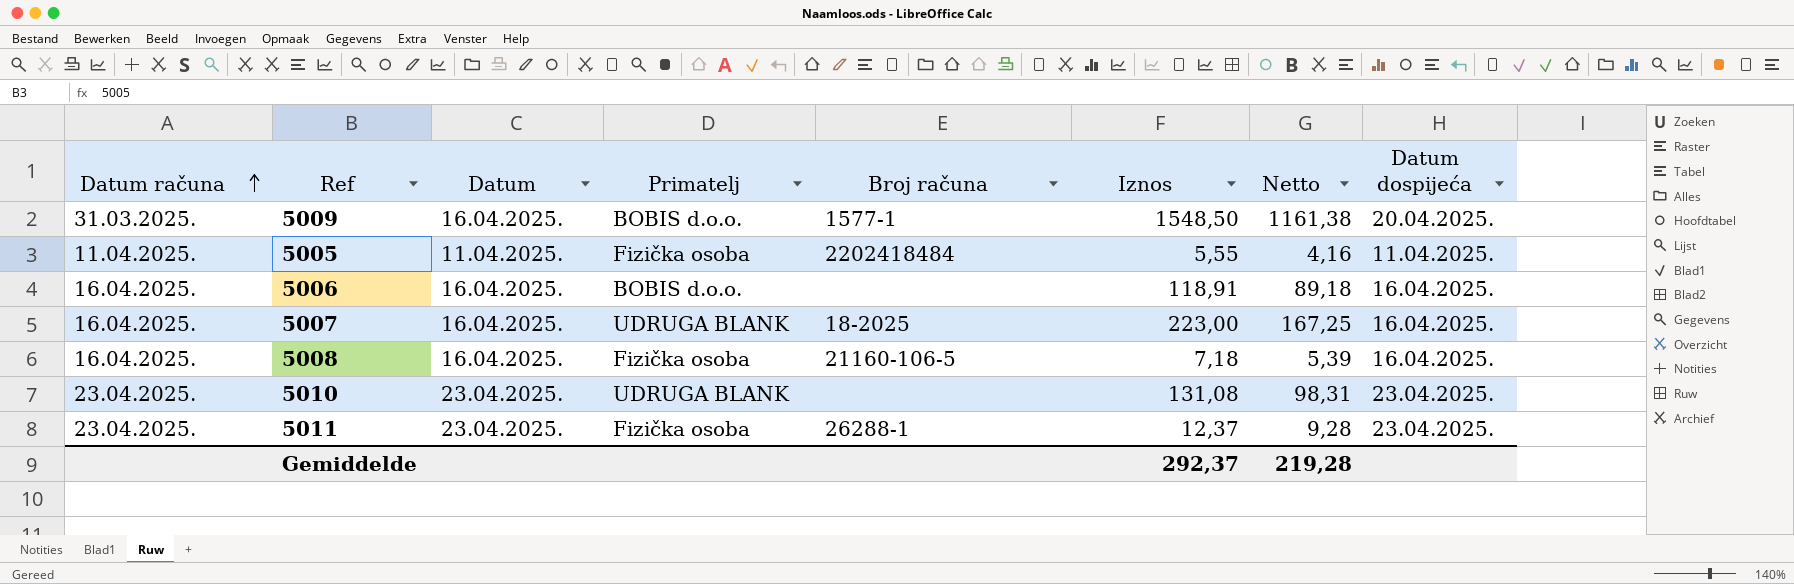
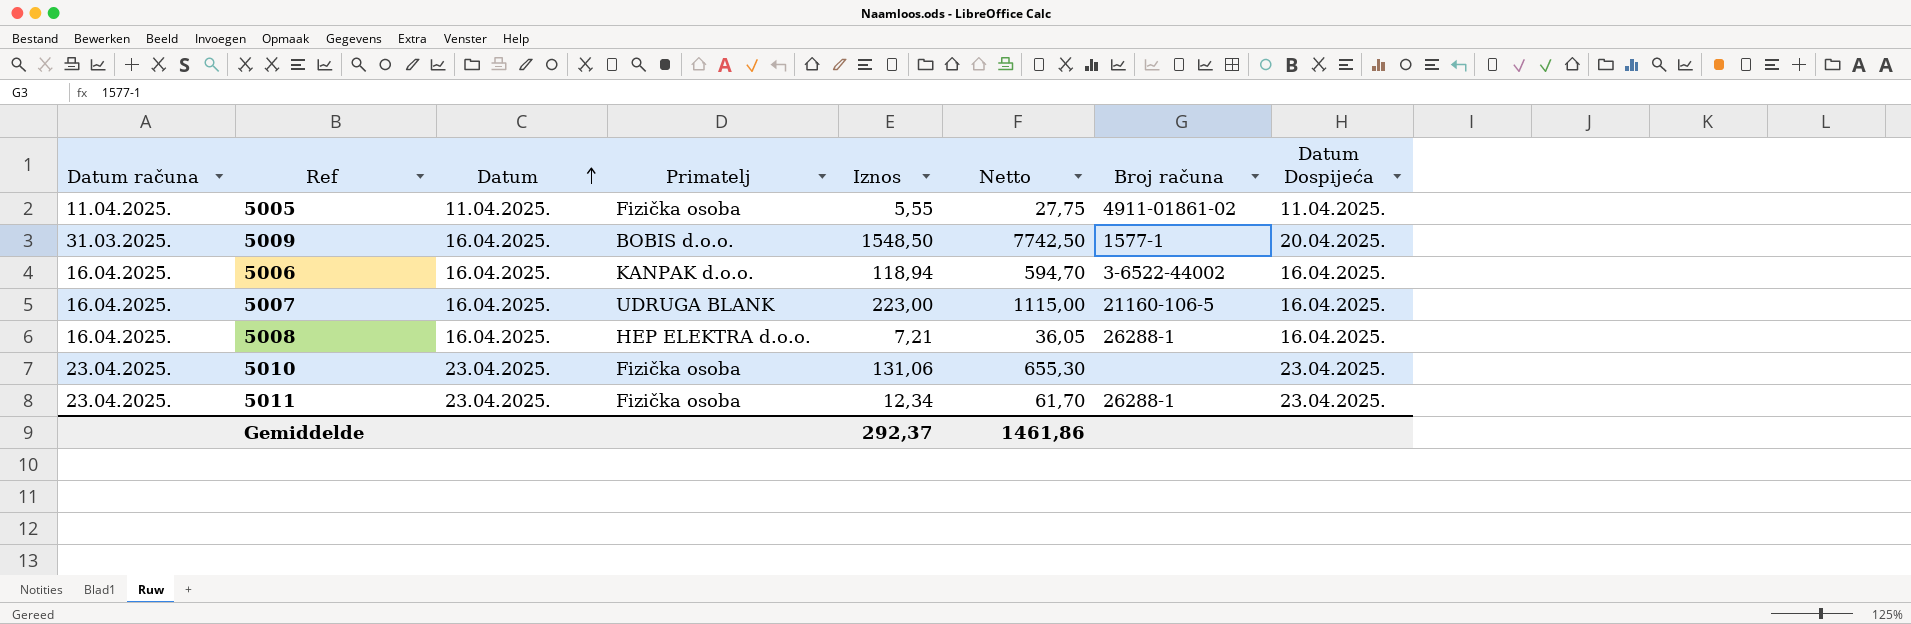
row order: Datum računa ascending -> Datum ascending
column Netto | formula: [Iznos] * 0,75 -> [Iznos] * 5
column Broj računa | position: 5 -> 7
column name: Datum dospijeća -> Datum Dospijeća
5005 | Broj računa: 2202418484 -> 4911-01861-02
5006 | Primatelj: BOBIS d.o.o. -> KANPAK d.o.o.
5006 | Iznos: 118,91 -> 118,94
5006 | Broj računa: none -> 3-6522-44002
5007 | Broj računa: 18-2025 -> 21160-106-5
5008 | Primatelj: Fizička osoba -> HEP ELEKTRA d.o.o.
5008 | Iznos: 7,18 -> 7,21
5008 | Broj računa: 21160-106-5 -> 26288-1
5010 | Primatelj: UDRUGA BLANK -> Fizička osoba
5010 | Iznos: 131,08 -> 131,06
5011 | Iznos: 12,37 -> 12,34
Gemiddelde | Netto: 219,28 -> 1461,86

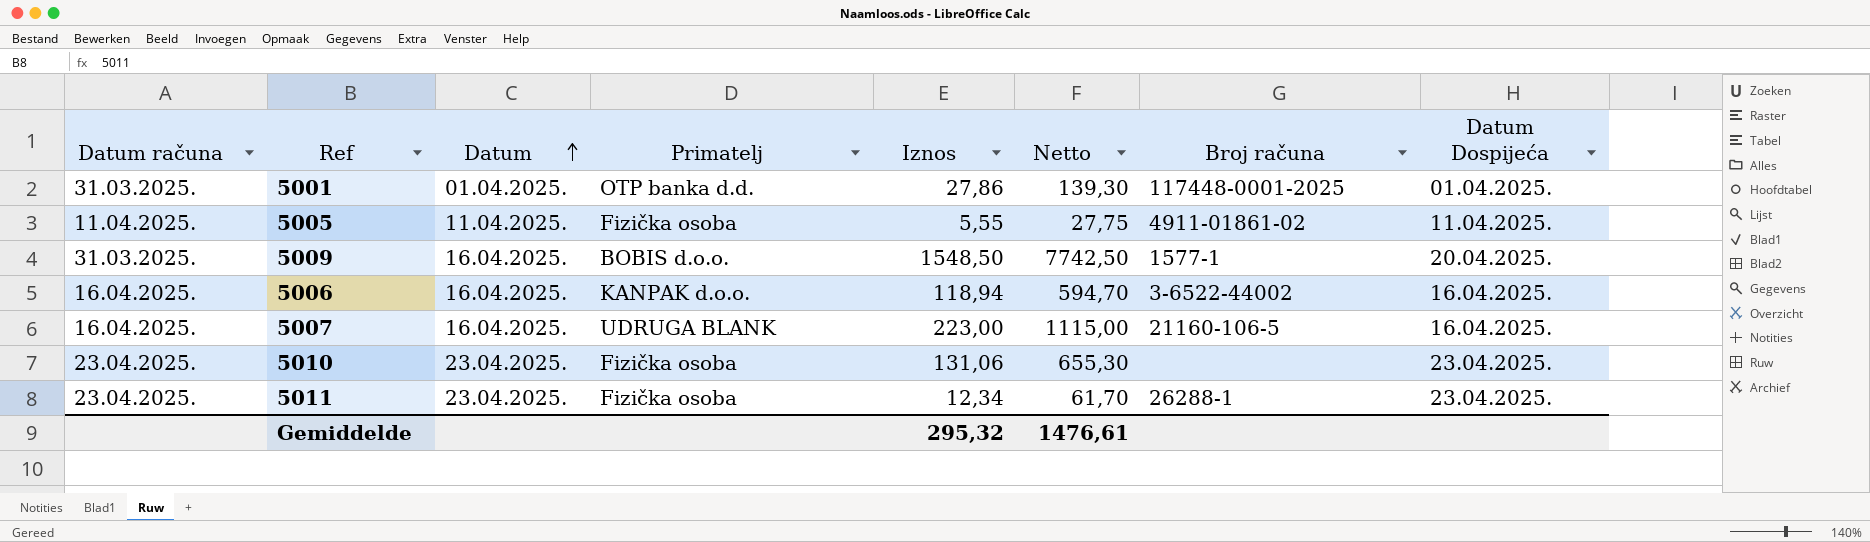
row 5008: 16.04.2025. | 16.04.2025. | HEP ELEKTRA d.o.o. | 7,21 | 36,05 | 26288-1 | 16.04.2025. -> none
row 5001: none -> 31.03.2025. | 01.04.2025. | OTP banka d.d. | 27,86 | 139,30 | 117448-0001-2025 | 01.04.2025.
Gemiddelde | Iznos: 292,37 -> 295,32
Gemiddelde | Netto: 1461,86 -> 1476,61

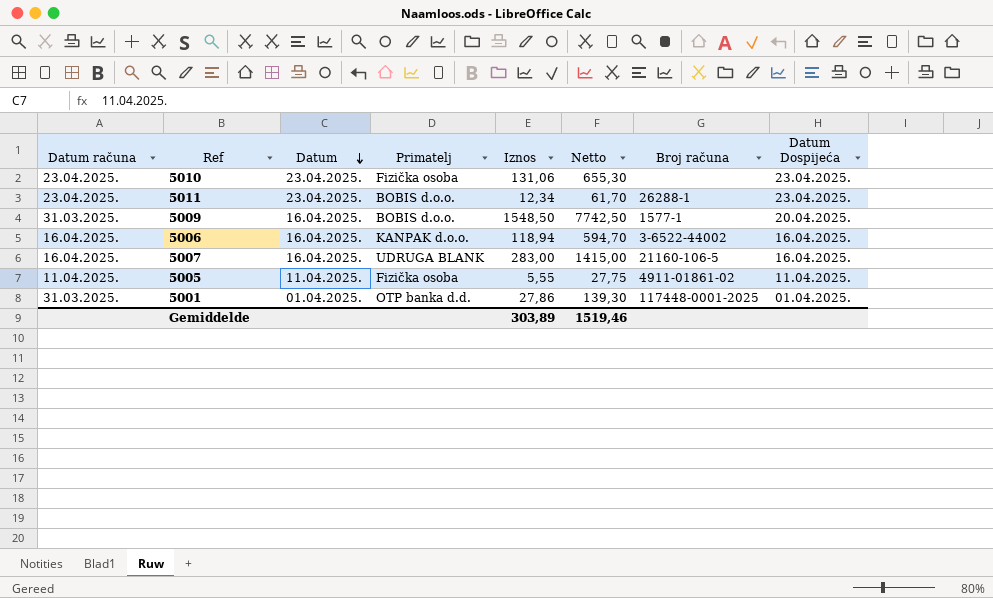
row order: Datum ascending -> Datum descending
5011 | Primatelj: Fizička osoba -> BOBIS d.o.o.
5007 | Iznos: 223,00 -> 283,00
5007 | Netto: 1115,00 -> 1415,00
Gemiddelde | Iznos: 295,32 -> 303,89
Gemiddelde | Netto: 1476,61 -> 1519,46

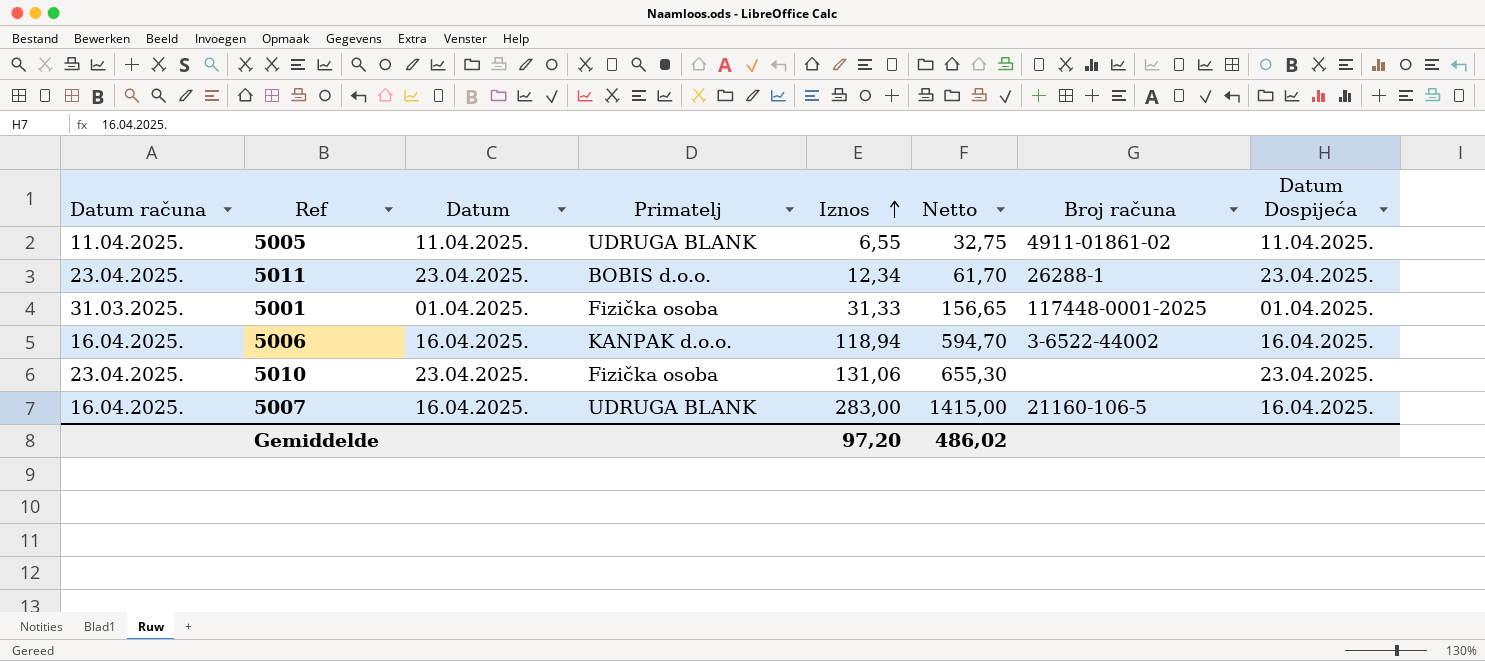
row order: Datum descending -> Iznos ascending
row 5009: 31.03.2025. | 16.04.2025. | BOBIS d.o.o. | 1548,50 | 7742,50 | 1577-1 | 20.04.2025. -> none
5005 | Primatelj: Fizička osoba -> UDRUGA BLANK
5005 | Iznos: 5,55 -> 6,55
5005 | Netto: 27,75 -> 32,75
5001 | Primatelj: OTP banka d.d. -> Fizička osoba
5001 | Iznos: 27,86 -> 31,33
5001 | Netto: 139,30 -> 156,65
Gemiddelde | Iznos: 303,89 -> 97,20
Gemiddelde | Netto: 1519,46 -> 486,02

